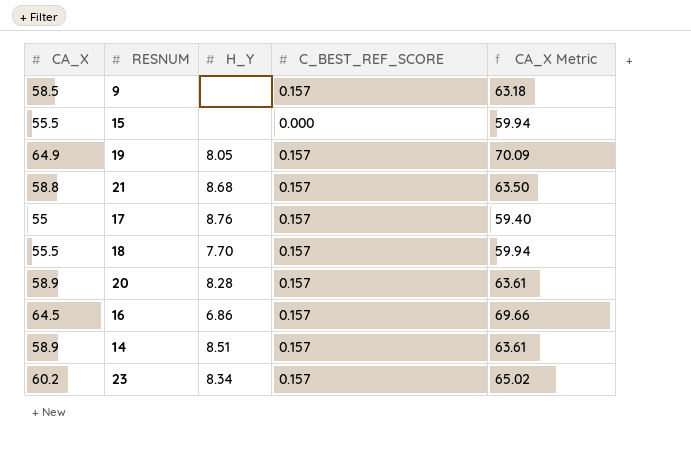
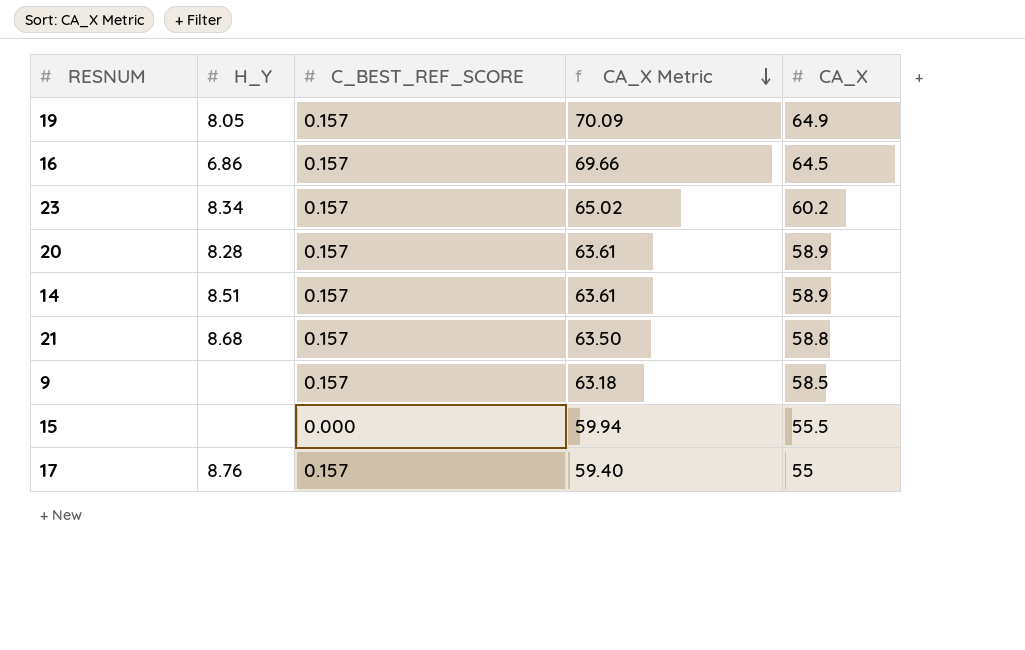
row order: none -> CA_X Metric descending
column CA_X | position: 1 -> 5
row 18: 55.5 | 7.70 | 0.157 | 59.94 -> none

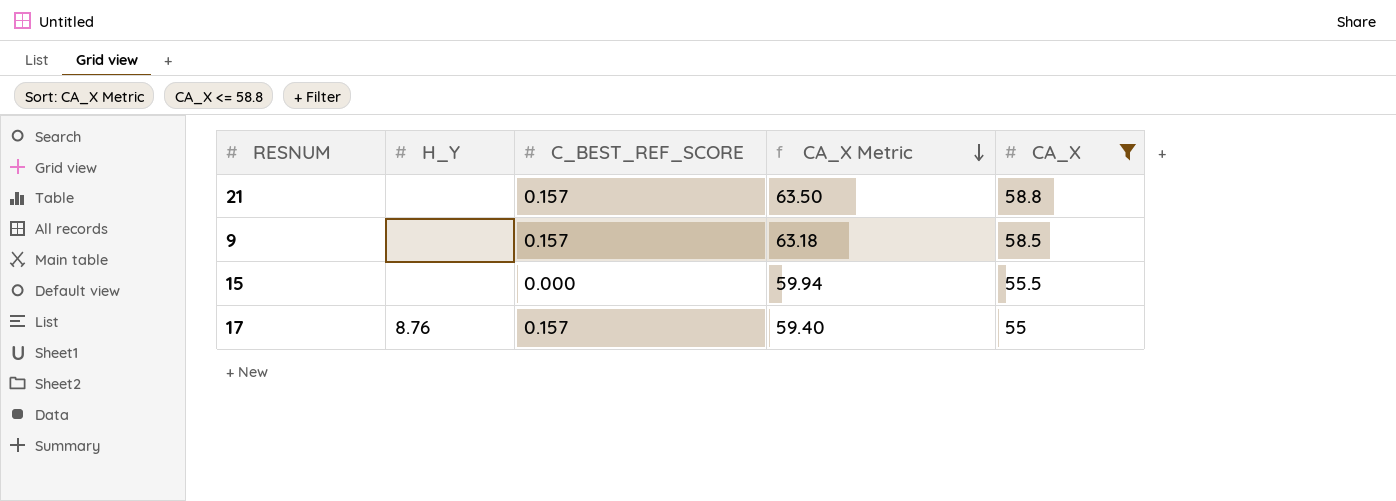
filter: none -> CA_X <= 58.8
21 | H_Y: 8.68 -> none

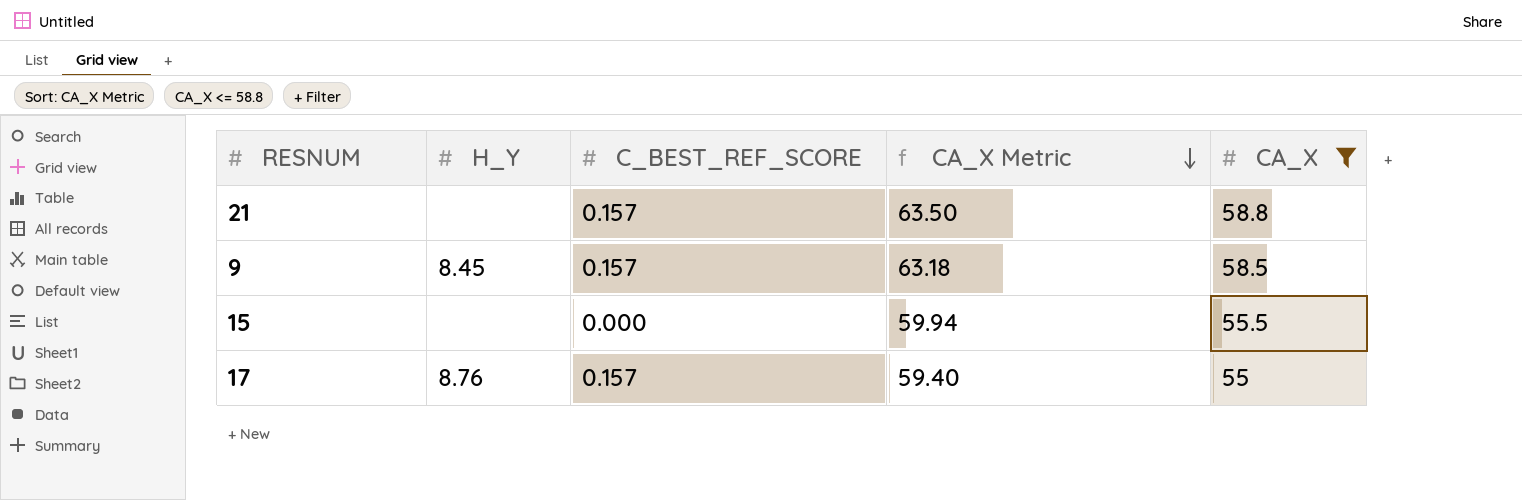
9 | H_Y: none -> 8.45

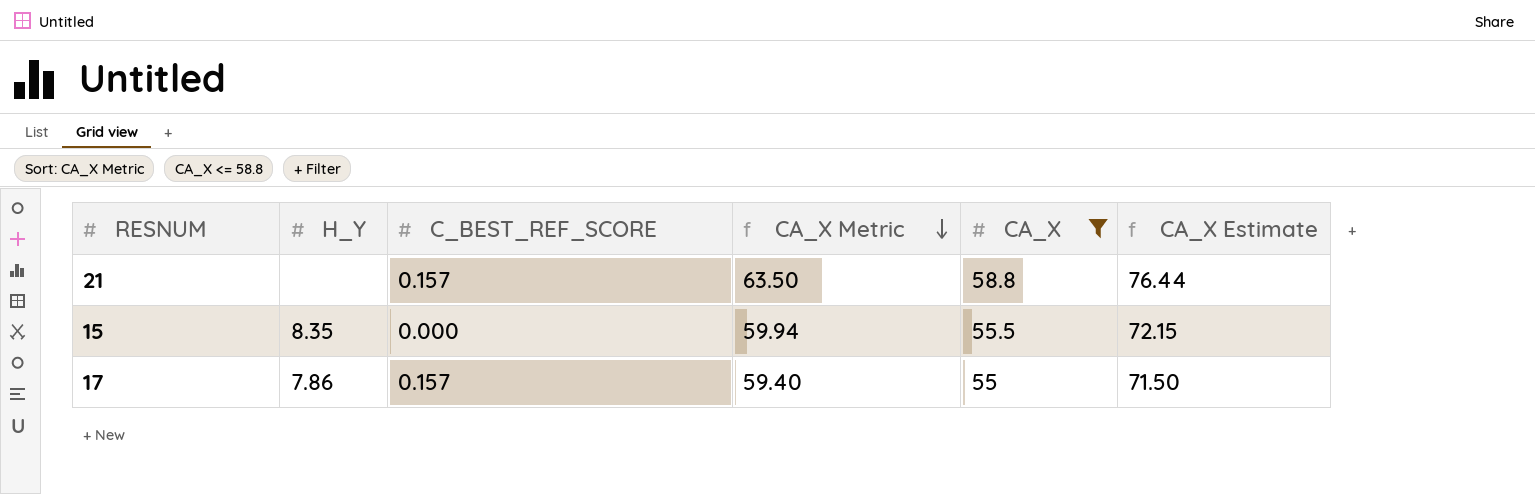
column CA_X Estimate | formula: none -> [CA_X] * 1.3
row 9: 8.45 | 0.157 | 63.18 | 58.5 -> none
15 | H_Y: none -> 8.35
17 | H_Y: 8.76 -> 7.86

